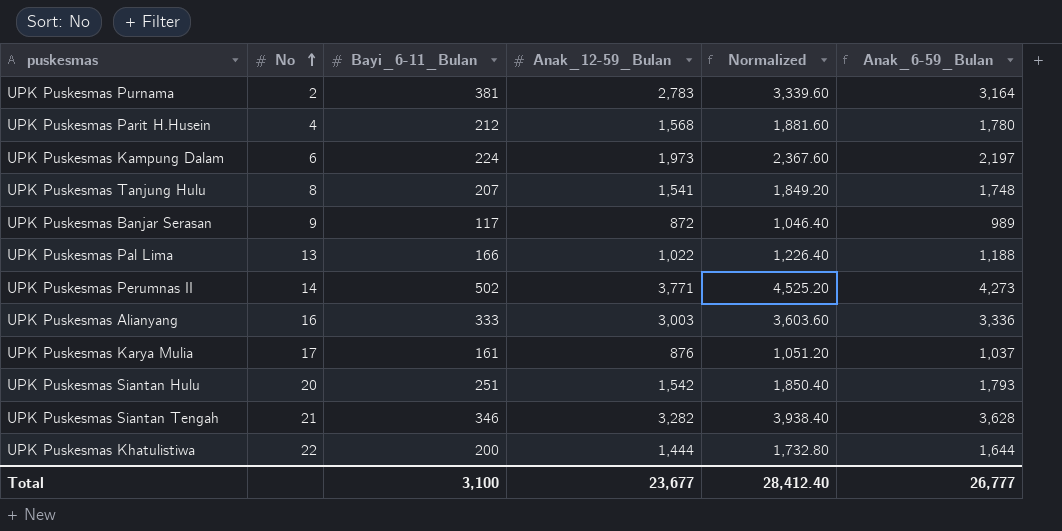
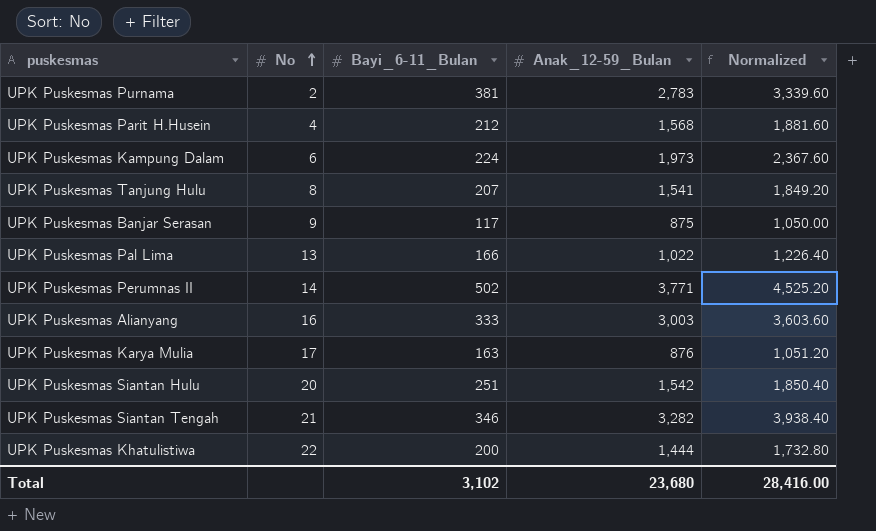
column Anak_6-59_Bulan | formula: [Bayi_6-11_Bulan] + [Anak_12-59_Bulan] -> none
UPK Puskesmas Banjar Serasan | Anak_12-59_Bulan: 872 -> 875
UPK Puskesmas Banjar Serasan | Normalized: 1,046.40 -> 1,050.00
UPK Puskesmas Karya Mulia | Bayi_6-11_Bulan: 161 -> 163
Total | Bayi_6-11_Bulan: 3,100 -> 3,102
Total | Anak_12-59_Bulan: 23,677 -> 23,680
Total | Normalized: 28,412.40 -> 28,416.00

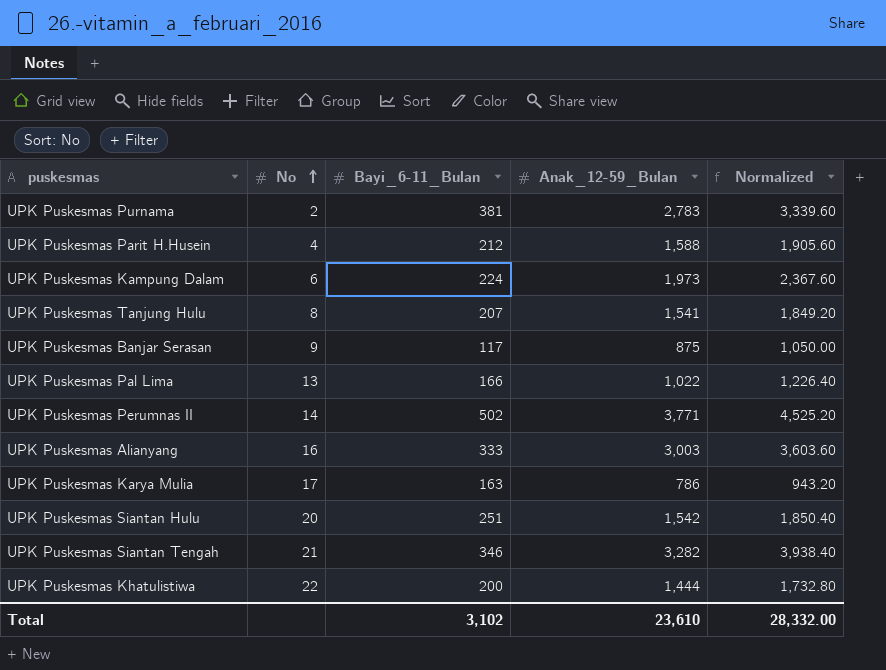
UPK Puskesmas Parit H.Husein | Anak_12-59_Bulan: 1,568 -> 1,588
UPK Puskesmas Parit H.Husein | Normalized: 1,881.60 -> 1,905.60
UPK Puskesmas Karya Mulia | Anak_12-59_Bulan: 876 -> 786
UPK Puskesmas Karya Mulia | Normalized: 1,051.20 -> 943.20
Total | Anak_12-59_Bulan: 23,680 -> 23,610
Total | Normalized: 28,416.00 -> 28,332.00

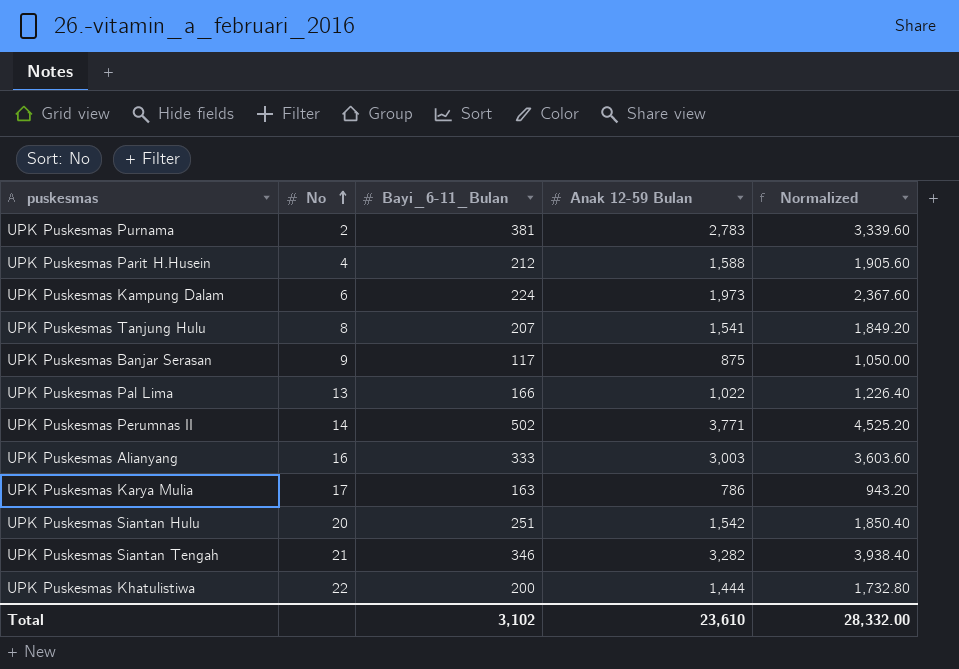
column name: Anak_12-59_Bulan -> Anak 12-59 Bulan

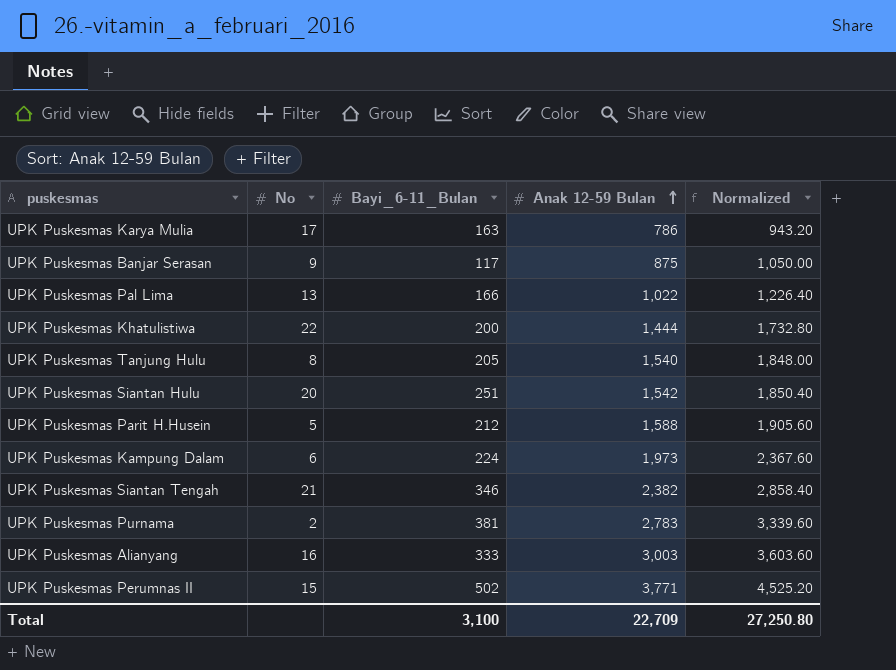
row order: No ascending -> Anak 12-59 Bulan ascending
UPK Puskesmas Tanjung Hulu | Bayi_6-11_Bulan: 207 -> 205
UPK Puskesmas Tanjung Hulu | Anak 12-59 Bulan: 1,541 -> 1,540
UPK Puskesmas Tanjung Hulu | Normalized: 1,849.20 -> 1,848.00
UPK Puskesmas Parit H.Husein | No: 4 -> 5
UPK Puskesmas Siantan Tengah | Anak 12-59 Bulan: 3,282 -> 2,382
UPK Puskesmas Siantan Tengah | Normalized: 3,938.40 -> 2,858.40
UPK Puskesmas Perumnas II | No: 14 -> 15
Total | Bayi_6-11_Bulan: 3,102 -> 3,100
Total | Anak 12-59 Bulan: 23,610 -> 22,709
Total | Normalized: 28,332.00 -> 27,250.80

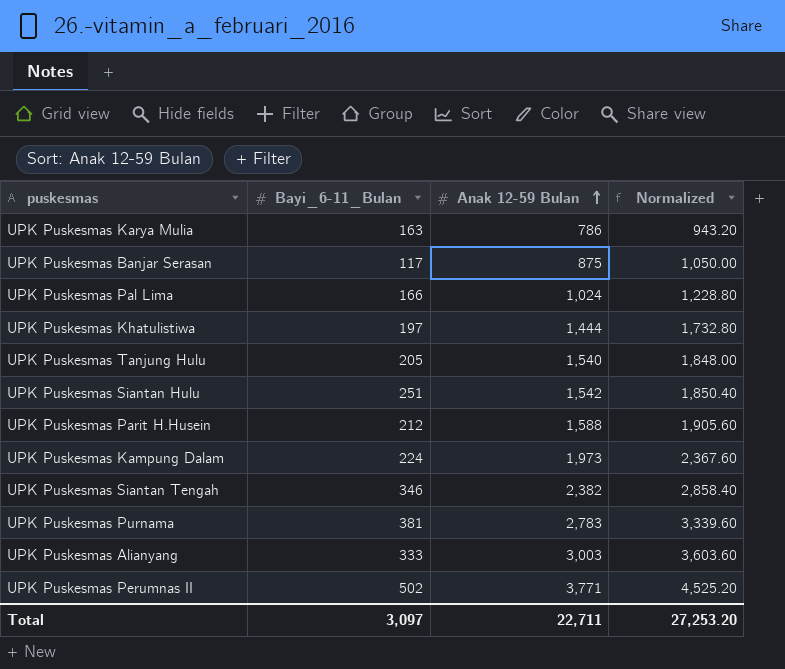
column No | position: 2 -> none
UPK Puskesmas Pal Lima | Anak 12-59 Bulan: 1,022 -> 1,024
UPK Puskesmas Pal Lima | Normalized: 1,226.40 -> 1,228.80
UPK Puskesmas Khatulistiwa | Bayi_6-11_Bulan: 200 -> 197
Total | Bayi_6-11_Bulan: 3,100 -> 3,097
Total | Anak 12-59 Bulan: 22,709 -> 22,711
Total | Normalized: 27,250.80 -> 27,253.20

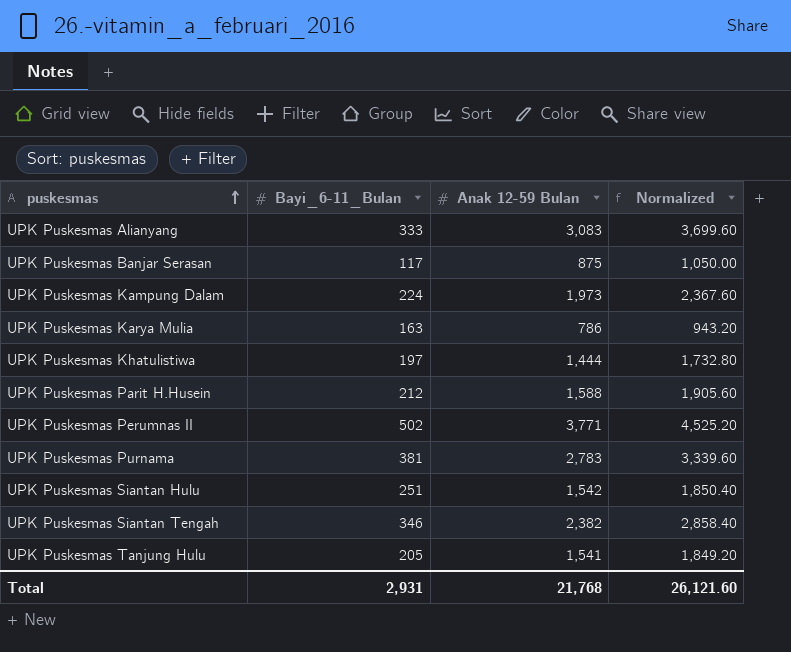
row order: Anak 12-59 Bulan ascending -> puskesmas ascending
row UPK Puskesmas Pal Lima: 166 | 1,024 | 1,228.80 -> none
UPK Puskesmas Alianyang | Anak 12-59 Bulan: 3,003 -> 3,083
UPK Puskesmas Alianyang | Normalized: 3,603.60 -> 3,699.60
UPK Puskesmas Tanjung Hulu | Anak 12-59 Bulan: 1,540 -> 1,541
UPK Puskesmas Tanjung Hulu | Normalized: 1,848.00 -> 1,849.20
Total | Bayi_6-11_Bulan: 3,097 -> 2,931
Total | Anak 12-59 Bulan: 22,711 -> 21,768
Total | Normalized: 27,253.20 -> 26,121.60

